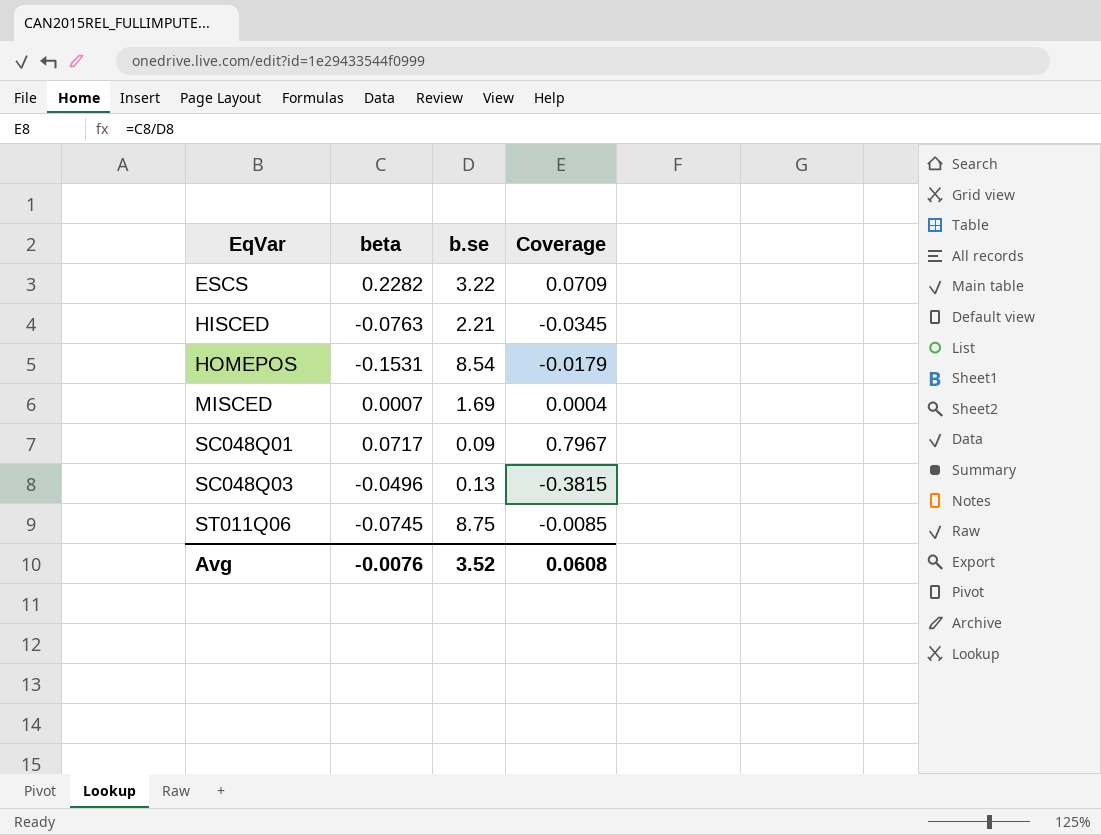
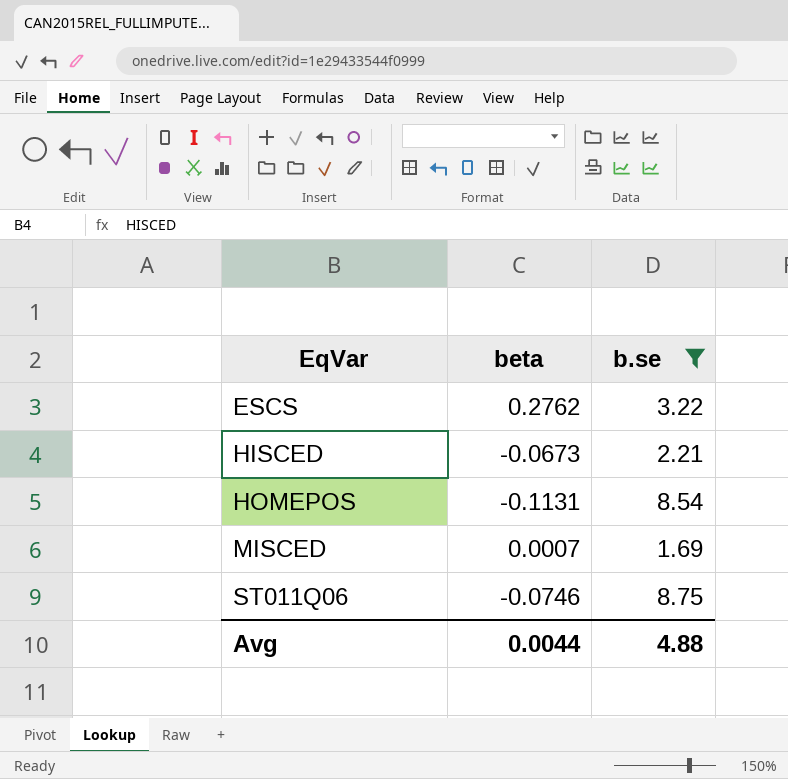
filter: none -> b.se >= 1.69
column Coverage | formula: [beta] / [b.se] -> none
ESCS | beta: 0.2282 -> 0.2762
HISCED | beta: -0.0763 -> -0.0673
HOMEPOS | beta: -0.1531 -> -0.1131
ST011Q06 | beta: -0.0745 -> -0.0746
Avg | beta: -0.0076 -> 0.0044
Avg | b.se: 3.52 -> 4.88

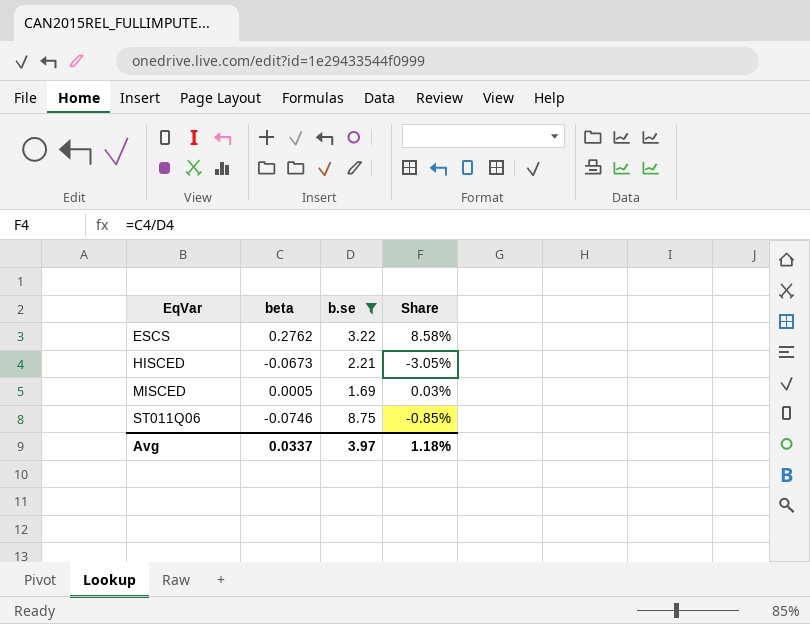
column Share | formula: none -> [beta] / [b.se]
row HOMEPOS: -0.1131 | 8.54 -> none
MISCED | beta: 0.0007 -> 0.0005
Avg | beta: 0.0044 -> 0.0337
Avg | b.se: 4.88 -> 3.97

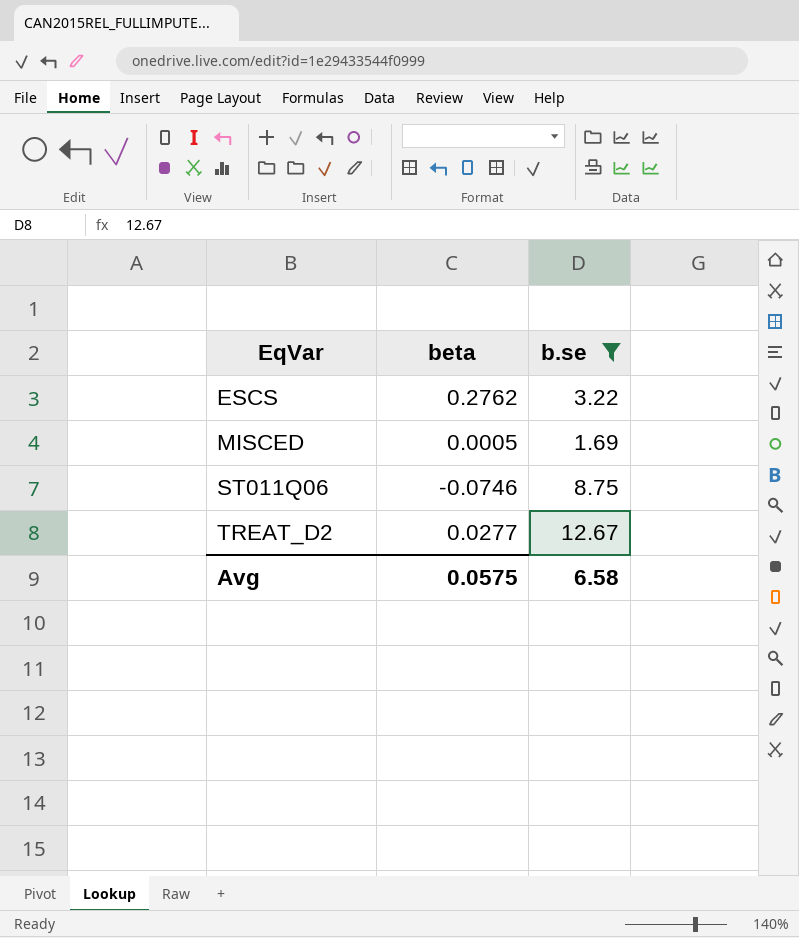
column Share | formula: [beta] / [b.se] -> none
row HISCED: -0.0673 | 2.21 | -3.05% -> none
row TREAT_D2: none -> 0.0277 | 12.67
Avg | beta: 0.0337 -> 0.0575
Avg | b.se: 3.97 -> 6.58

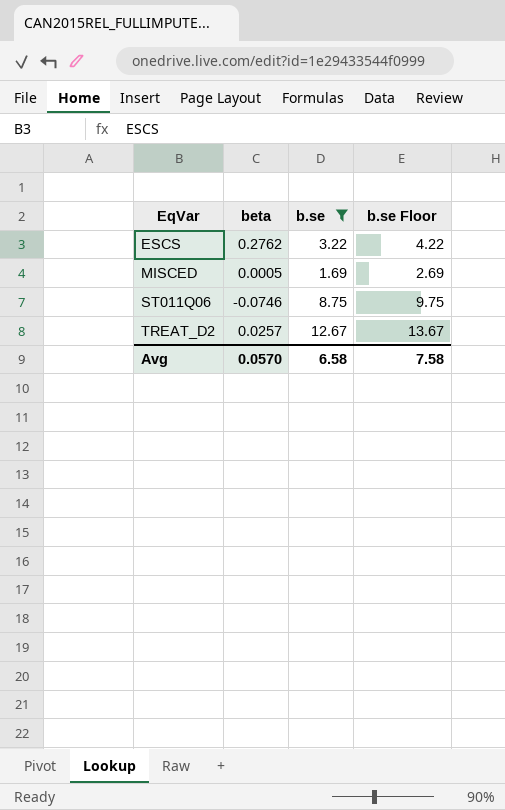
column b.se Floor | formula: none -> [b.se] + 1
TREAT_D2 | beta: 0.0277 -> 0.0257
Avg | beta: 0.0575 -> 0.0570

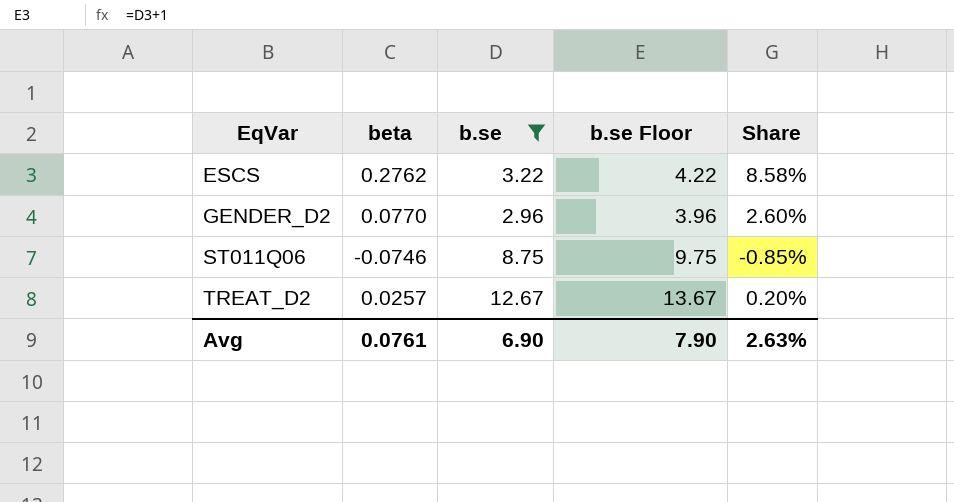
column Share | formula: none -> [beta] / [b.se]
row MISCED: 0.0005 | 1.69 | 2.69 -> none
row GENDER_D2: none -> 0.0770 | 2.96 | 3.96 | 2.60%
Avg | beta: 0.0570 -> 0.0761
Avg | b.se: 6.58 -> 6.90
Avg | b.se Floor: 7.58 -> 7.90

